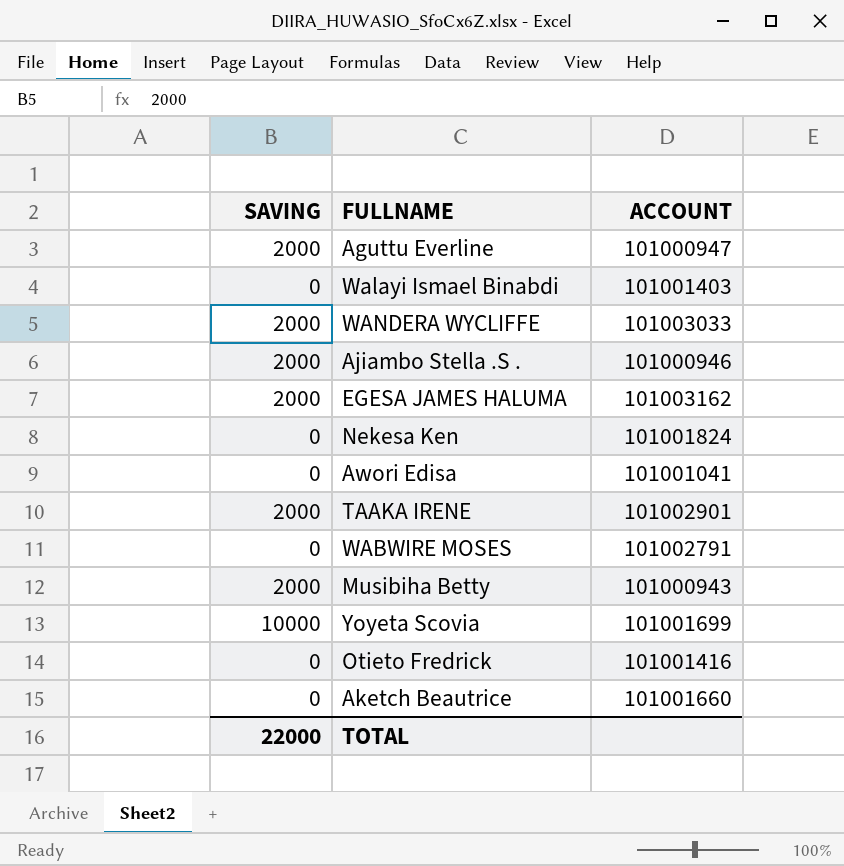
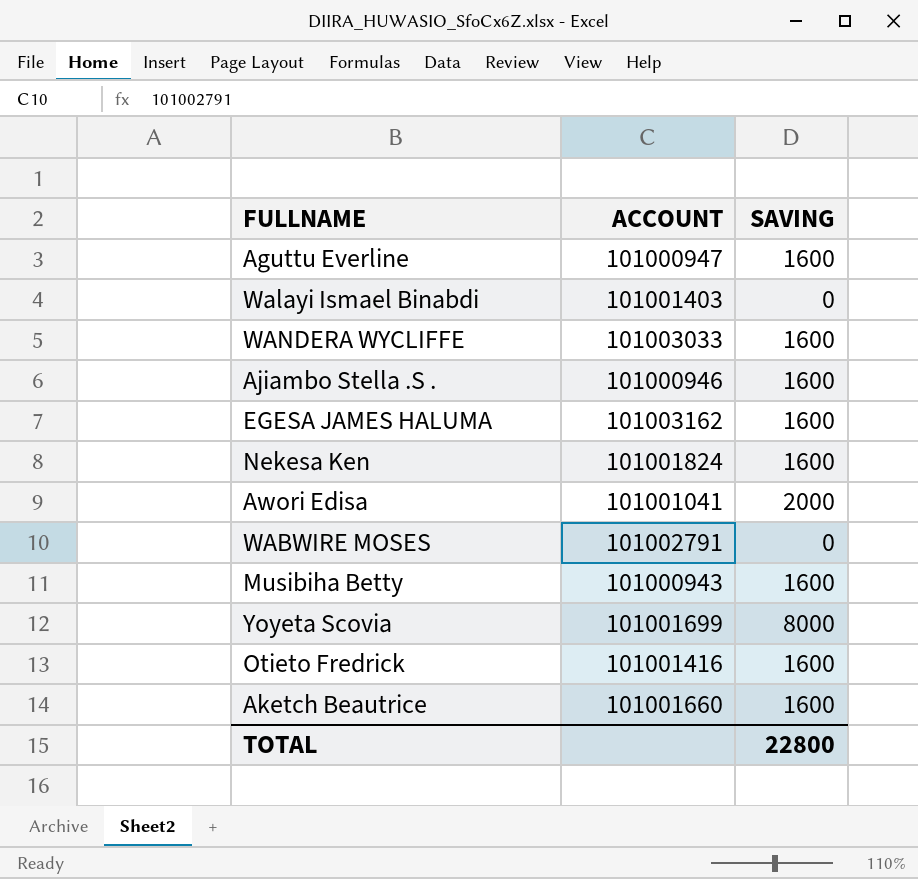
column SAVING | position: 1 -> 3
row TAAKA IRENE: 2000 | 101002901 -> none
Aguttu Everline | SAVING: 2000 -> 1600
WANDERA WYCLIFFE | SAVING: 2000 -> 1600
Ajiambo Stella .S . | SAVING: 2000 -> 1600
EGESA JAMES HALUMA | SAVING: 2000 -> 1600
Nekesa Ken | SAVING: 0 -> 1600
Awori Edisa | SAVING: 0 -> 2000
Musibiha Betty | SAVING: 2000 -> 1600
Yoyeta Scovia | SAVING: 10000 -> 8000
Otieto Fredrick | SAVING: 0 -> 1600
Aketch Beautrice | SAVING: 0 -> 1600
TOTAL | SAVING: 22000 -> 22800

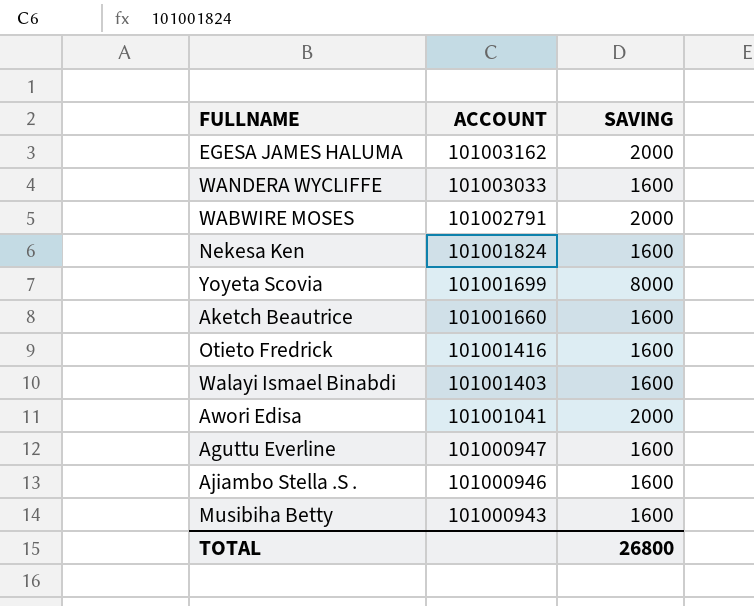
row order: none -> ACCOUNT descending
EGESA JAMES HALUMA | SAVING: 1600 -> 2000
WABWIRE MOSES | SAVING: 0 -> 2000
Walayi Ismael Binabdi | SAVING: 0 -> 1600
TOTAL | SAVING: 22800 -> 26800

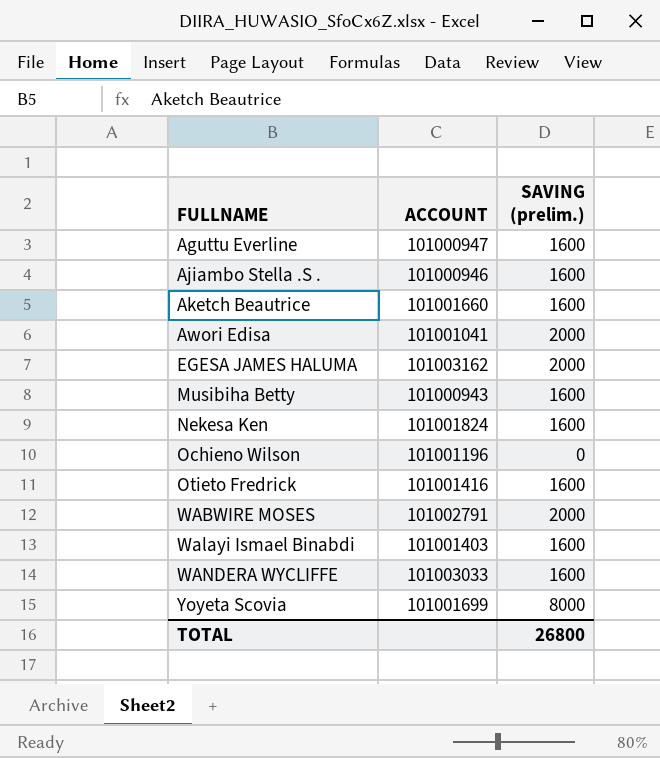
row order: ACCOUNT descending -> FULLNAME ascending
column name: SAVING -> SAVING (prelim.)
row Ochieno Wilson: none -> 101001196 | 0

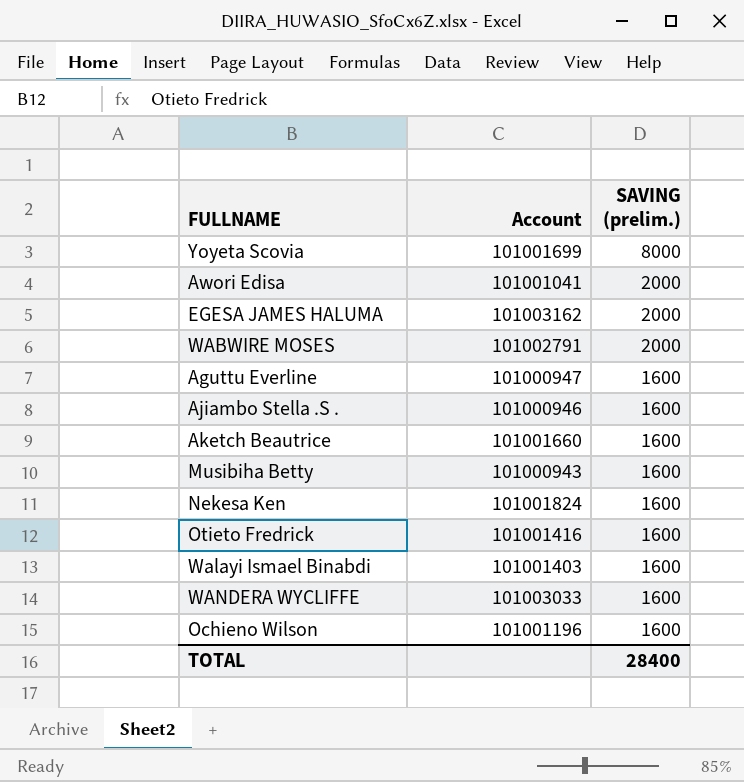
row order: FULLNAME ascending -> SAVING (prelim.) descending
column name: ACCOUNT -> Account
Ochieno Wilson | SAVING (prelim.): 0 -> 1600
TOTAL | SAVING (prelim.): 26800 -> 28400

